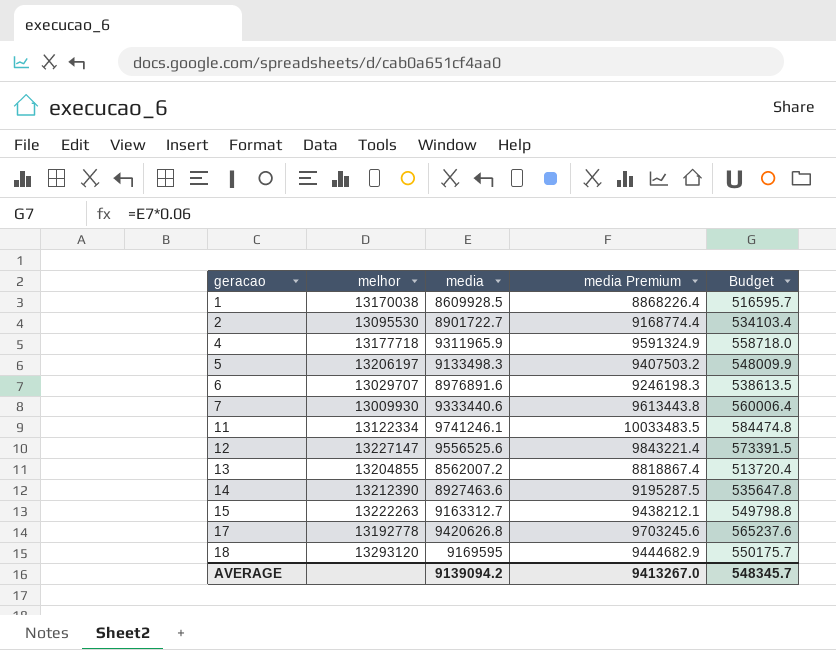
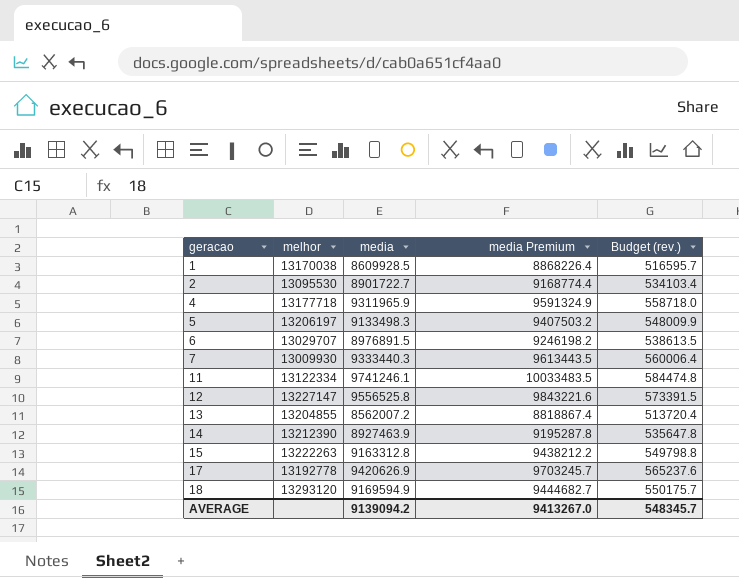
column name: Budget -> Budget (rev.)
6 | media: 8976891.6 -> 8976891.5
6 | media Premium: 9246198.3 -> 9246198.2
7 | media: 9333440.6 -> 9333440.3
7 | media Premium: 9613443.8 -> 9613443.5
12 | media: 9556525.6 -> 9556525.8
12 | media Premium: 9843221.4 -> 9843221.6
14 | media: 8927463.6 -> 8927463.9
14 | media Premium: 9195287.5 -> 9195287.8
15 | media: 9163312.7 -> 9163312.8
15 | media Premium: 9438212.1 -> 9438212.2
17 | media: 9420626.8 -> 9420626.9
17 | media Premium: 9703245.6 -> 9703245.7
18 | media: 9169595 -> 9169594.9
18 | media Premium: 9444682.9 -> 9444682.7

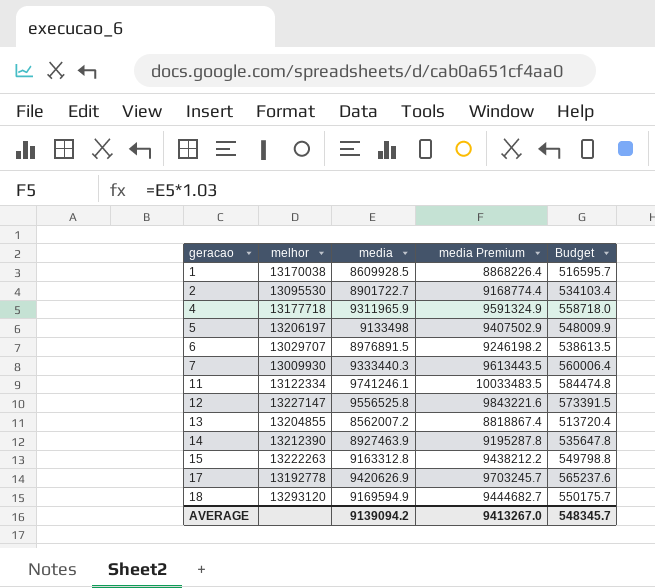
column name: Budget (rev.) -> Budget
5 | media: 9133498.3 -> 9133498
5 | media Premium: 9407503.2 -> 9407502.9

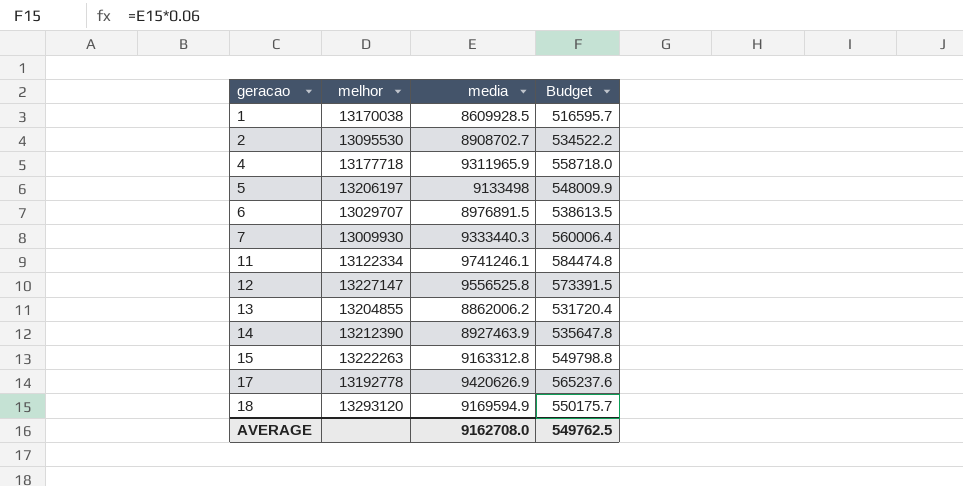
column media Premium | formula: [media] * 1.03 -> none
2 | media: 8901722.7 -> 8908702.7
2 | Budget: 534103.4 -> 534522.2
13 | media: 8562007.2 -> 8862006.2
13 | Budget: 513720.4 -> 531720.4
AVERAGE | media: 9139094.2 -> 9162708.0
AVERAGE | Budget: 548345.7 -> 549762.5

